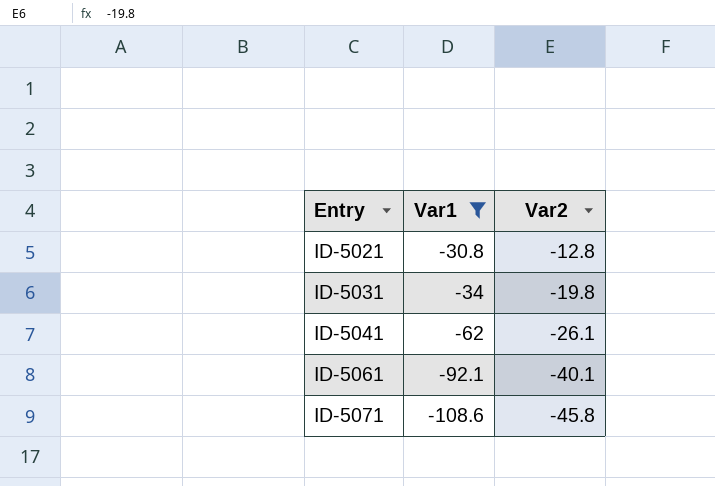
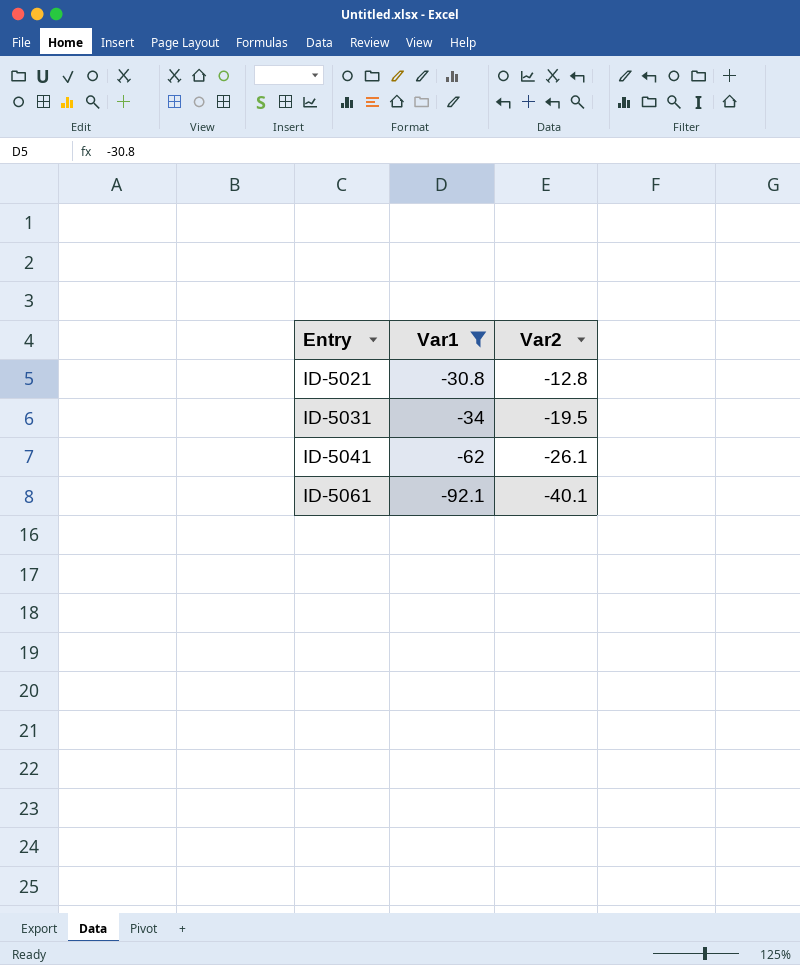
row ID-5071: -108.6 | -45.8 -> none
ID-5031 | Var2: -19.8 -> -19.5

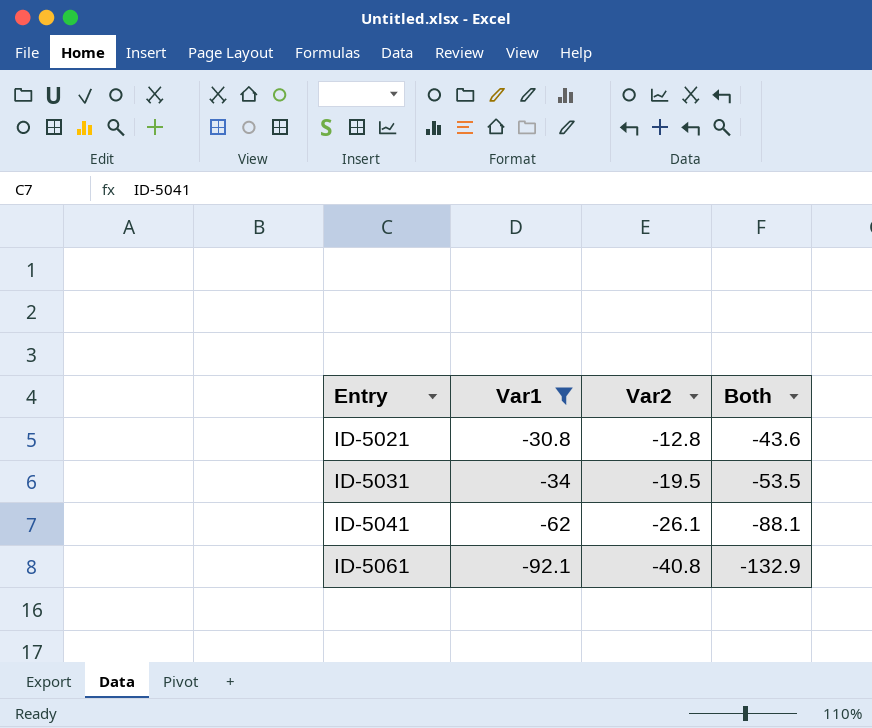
column Both | formula: none -> [Var1] + [Var2]
ID-5061 | Var2: -40.1 -> -40.8

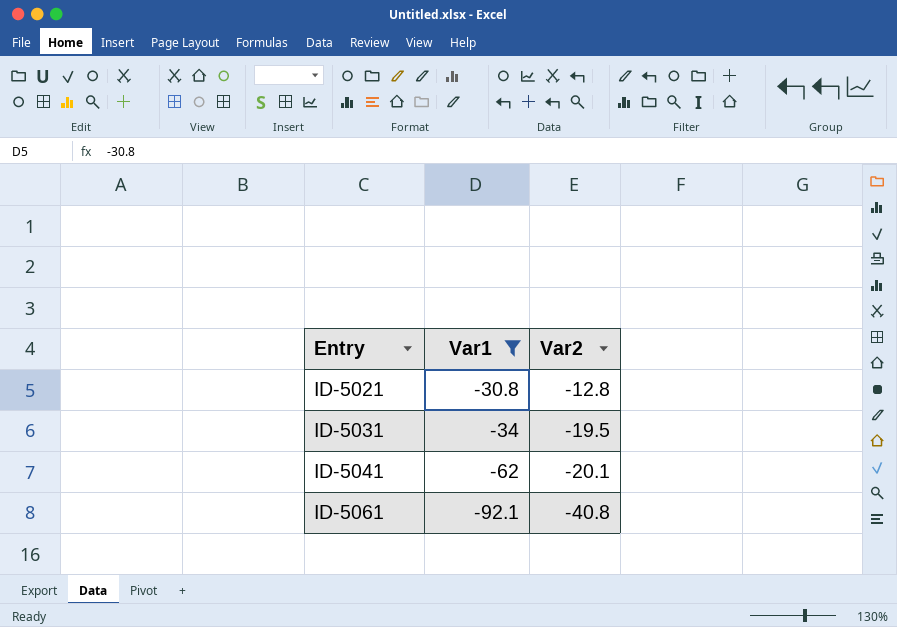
column Both | formula: [Var1] + [Var2] -> none
ID-5041 | Var2: -26.1 -> -20.1

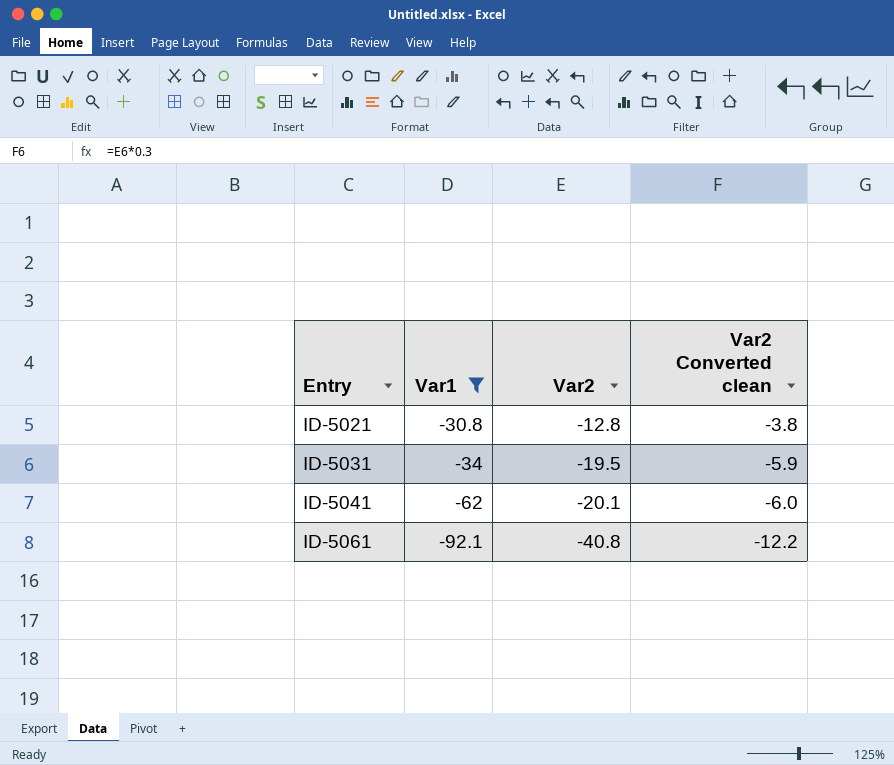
column Var2 Converted clean | formula: none -> [Var2] * 0.3

